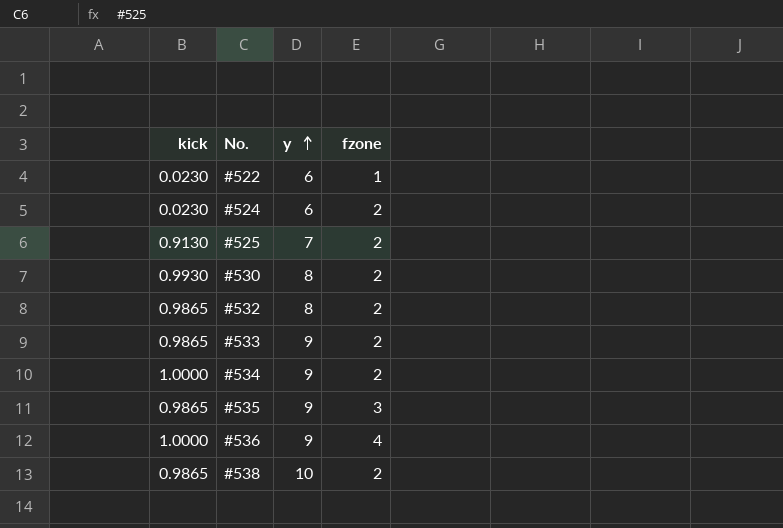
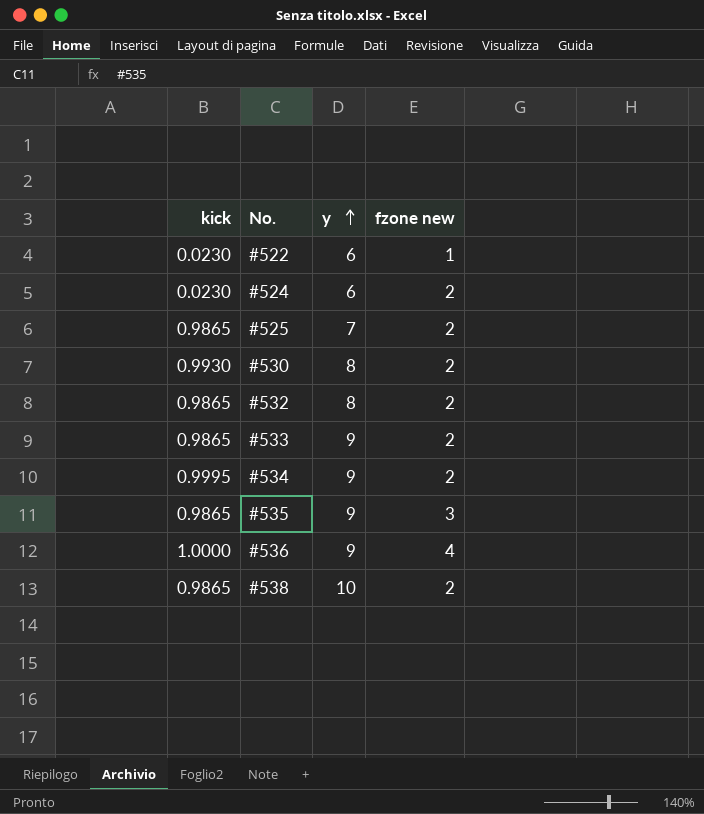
column name: fzone -> fzone new
#525 | kick: 0.9130 -> 0.9865
#534 | kick: 1.0000 -> 0.9995

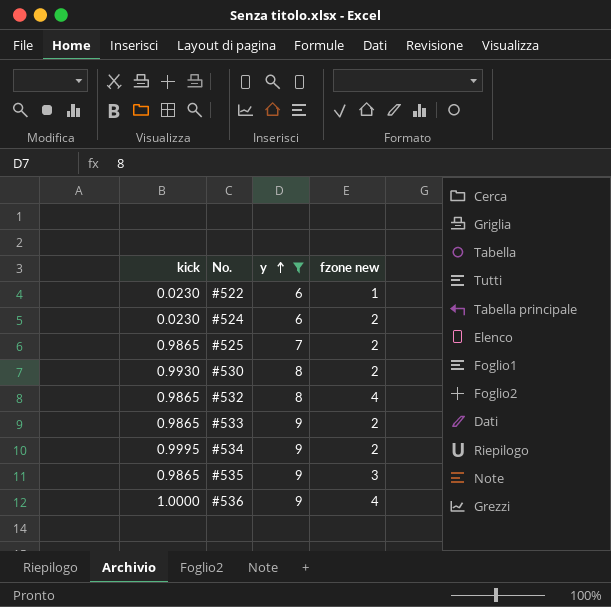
filter: none -> y != 10
#532 | fzone new: 2 -> 4

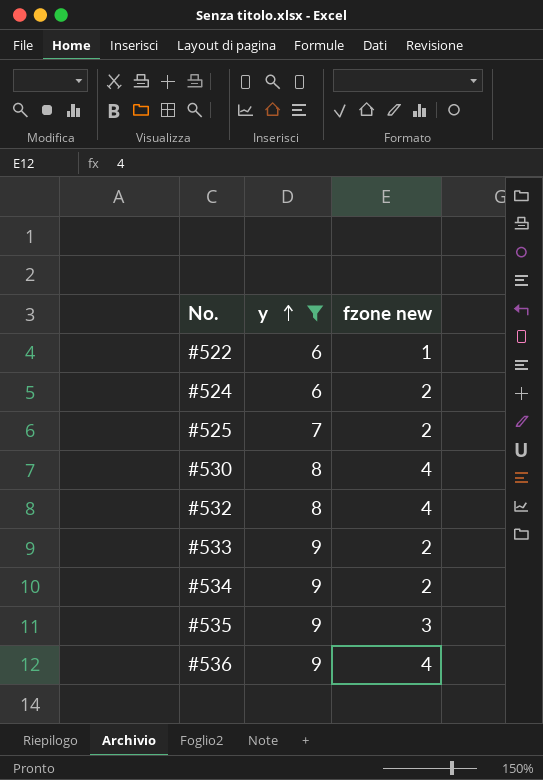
column kick | position: 1 -> none
#530 | fzone new: 2 -> 4

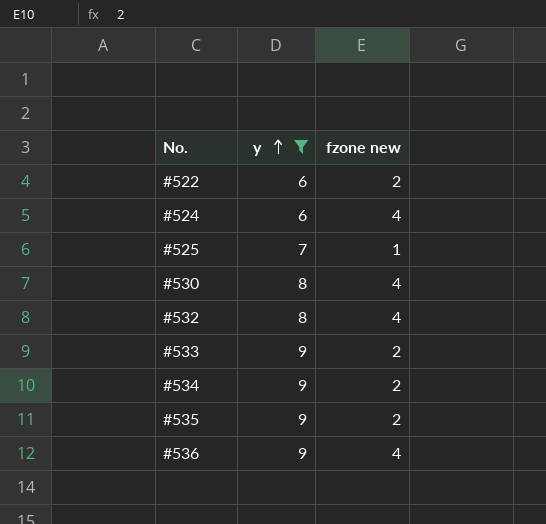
#522 | fzone new: 1 -> 2
#524 | fzone new: 2 -> 4
#525 | fzone new: 2 -> 1
#535 | fzone new: 3 -> 2

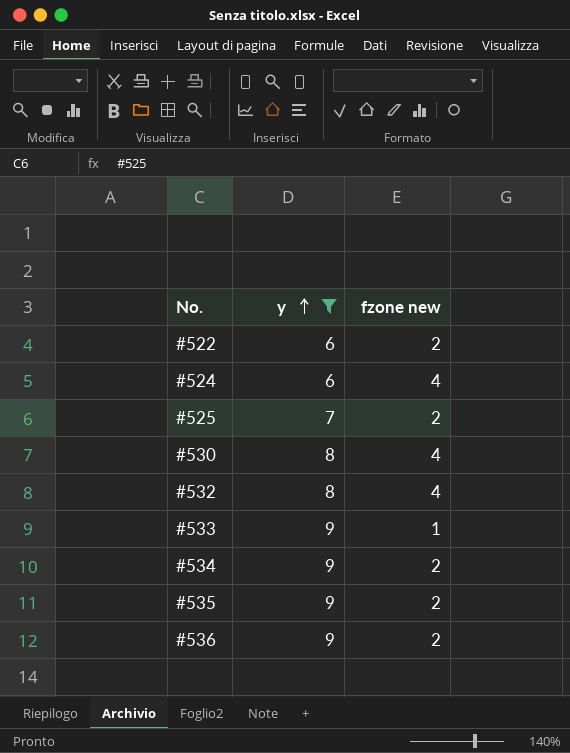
#525 | fzone new: 1 -> 2
#533 | fzone new: 2 -> 1
#536 | fzone new: 4 -> 2

